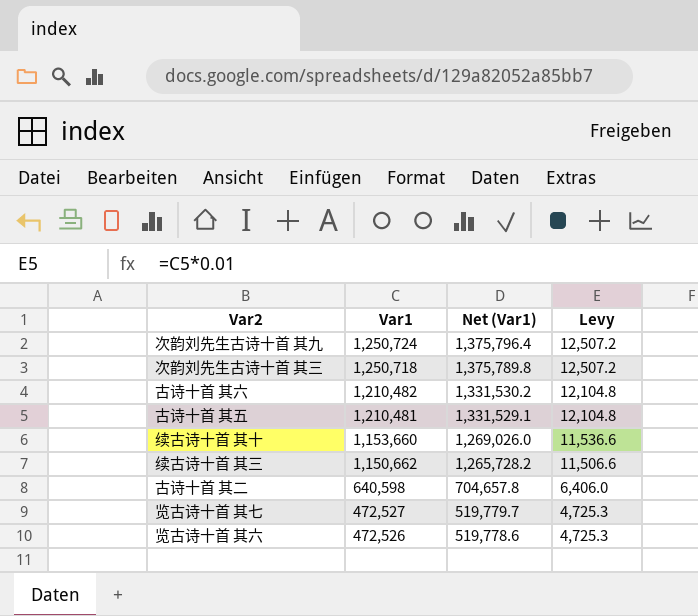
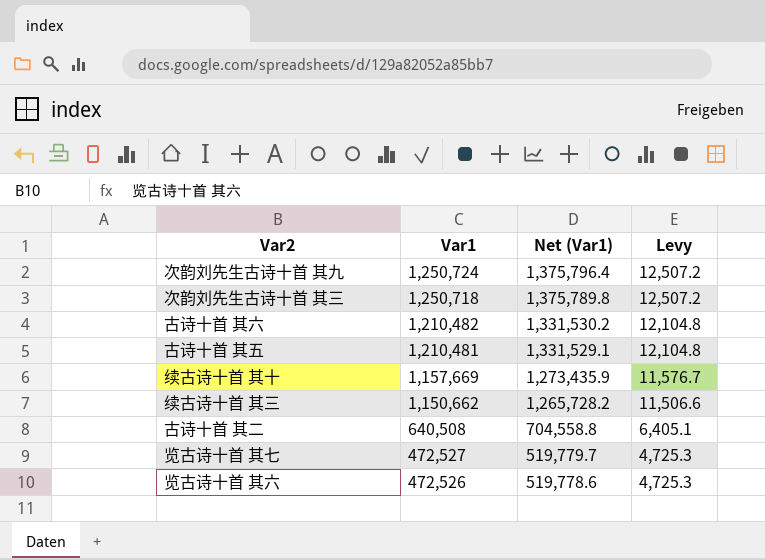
续古诗十首 其十 | Var1: 1,153,660 -> 1,157,669
续古诗十首 其十 | Net (Var1): 1,269,026.0 -> 1,273,435.9
续古诗十首 其十 | Levy: 11,536.6 -> 11,576.7
古诗十首 其二 | Var1: 640,598 -> 640,508
古诗十首 其二 | Net (Var1): 704,657.8 -> 704,558.8
古诗十首 其二 | Levy: 6,406.0 -> 6,405.1

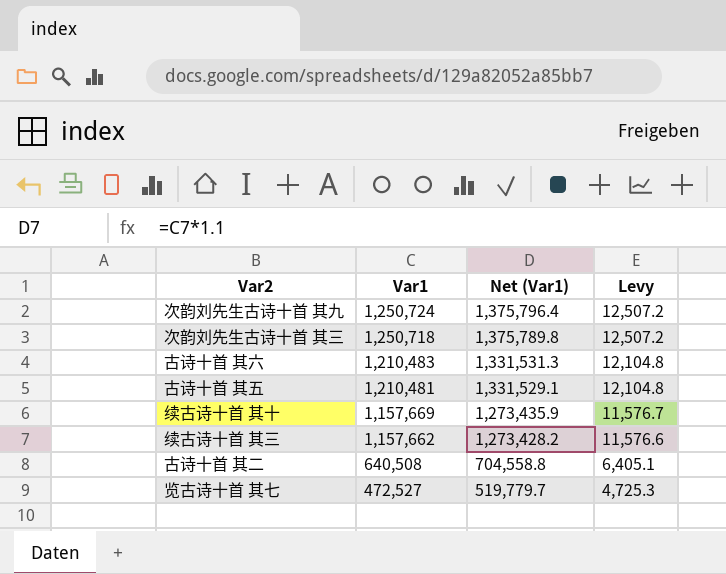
row 览古诗十首 其六: 472,526 | 519,778.6 | 4,725.3 -> none
古诗十首 其六 | Var1: 1,210,482 -> 1,210,483
古诗十首 其六 | Net (Var1): 1,331,530.2 -> 1,331,531.3
续古诗十首 其三 | Var1: 1,150,662 -> 1,157,662
续古诗十首 其三 | Net (Var1): 1,265,728.2 -> 1,273,428.2
续古诗十首 其三 | Levy: 11,506.6 -> 11,576.6

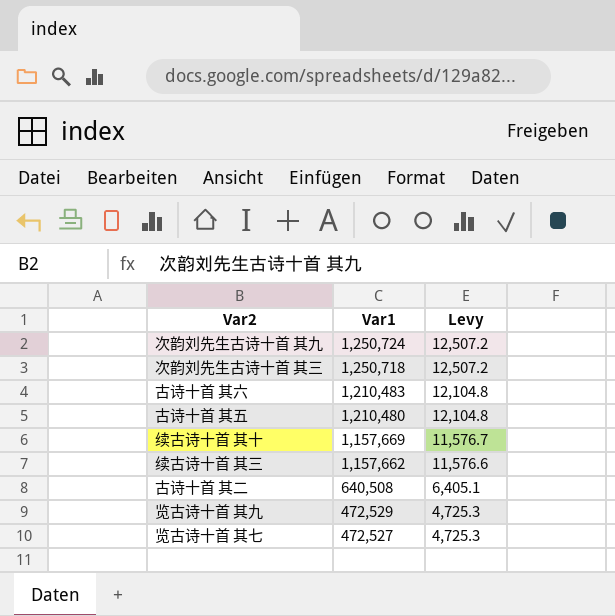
column Net (Var1) | formula: [Var1] * 1.1 -> none
古诗十首 其五 | Var1: 1,210,481 -> 1,210,480
row 览古诗十首 其九: none -> 472,529 | 4,725.3

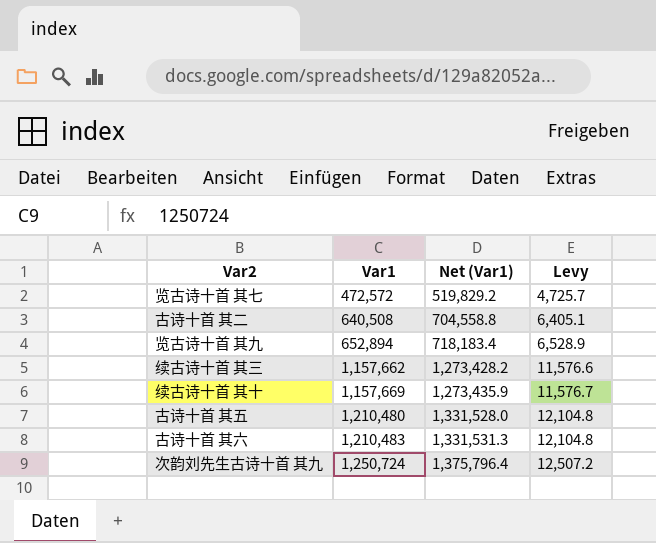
row order: Var1 descending -> Var1 ascending
column Net (Var1) | formula: none -> [Var1] * 1.1
row 次韵刘先生古诗十首 其三: 1,250,718 | 12,507.2 -> none
览古诗十首 其七 | Var1: 472,527 -> 472,572
览古诗十首 其七 | Levy: 4,725.3 -> 4,725.7
览古诗十首 其九 | Var1: 472,529 -> 652,894
览古诗十首 其九 | Levy: 4,725.3 -> 6,528.9

